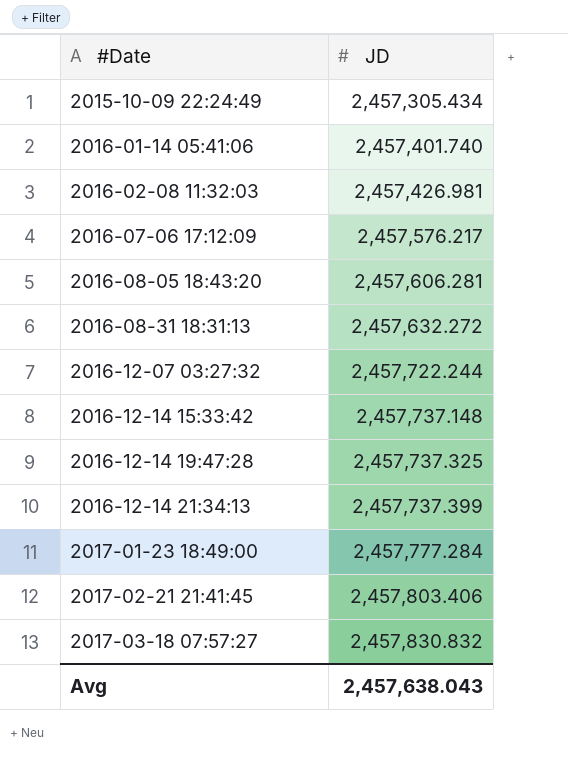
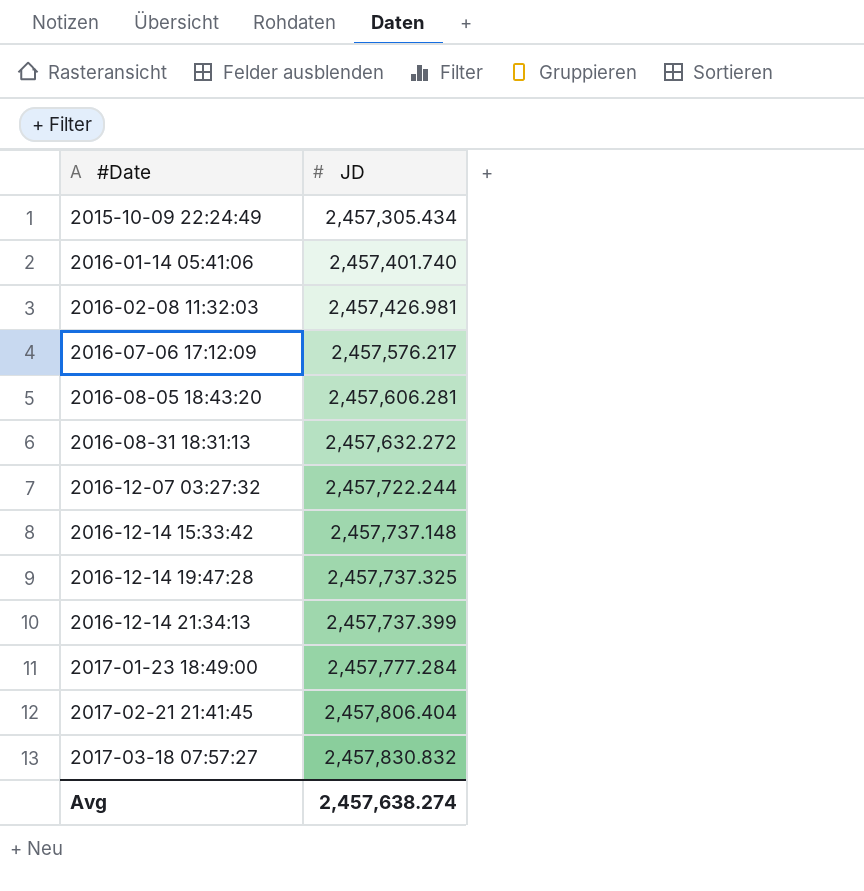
2017-02-21 21:41:45 | JD: 2,457,803.406 -> 2,457,806.404
Avg | JD: 2,457,638.043 -> 2,457,638.274

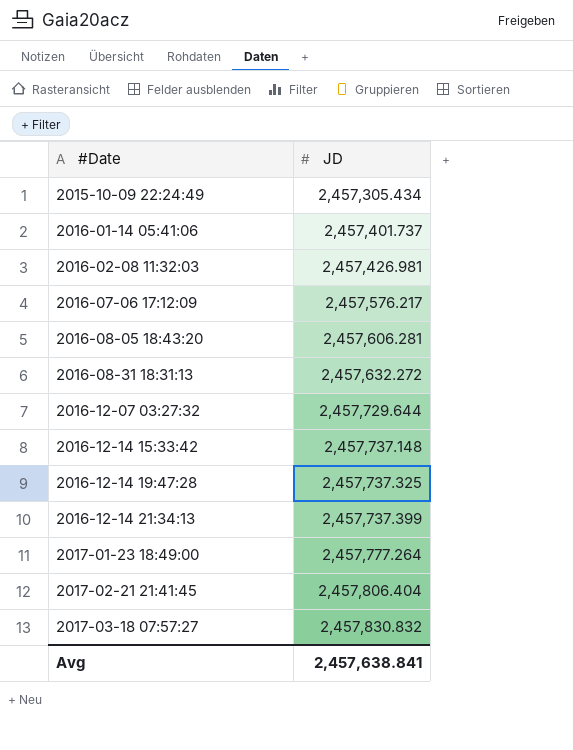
2016-01-14 05:41:06 | JD: 2,457,401.740 -> 2,457,401.737
2016-12-07 03:27:32 | JD: 2,457,722.244 -> 2,457,729.644
2017-01-23 18:49:00 | JD: 2,457,777.284 -> 2,457,777.264
Avg | JD: 2,457,638.274 -> 2,457,638.841

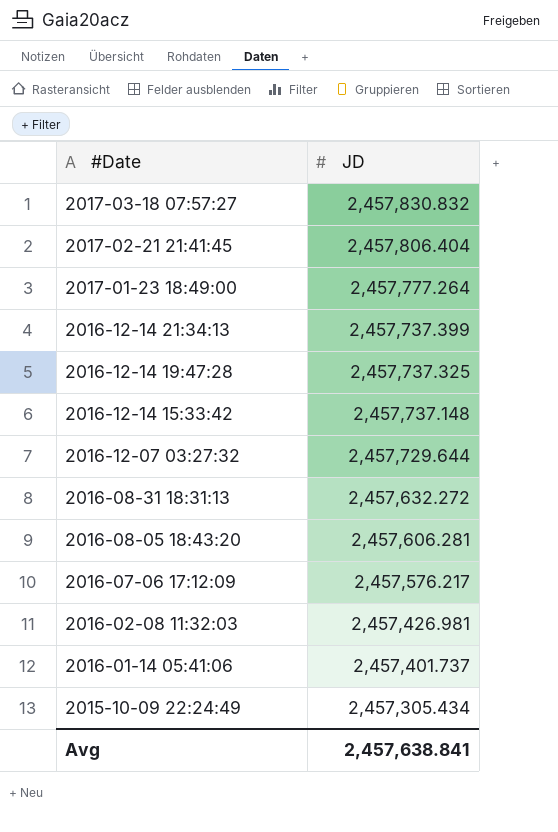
row order: #Date ascending -> #Date descending

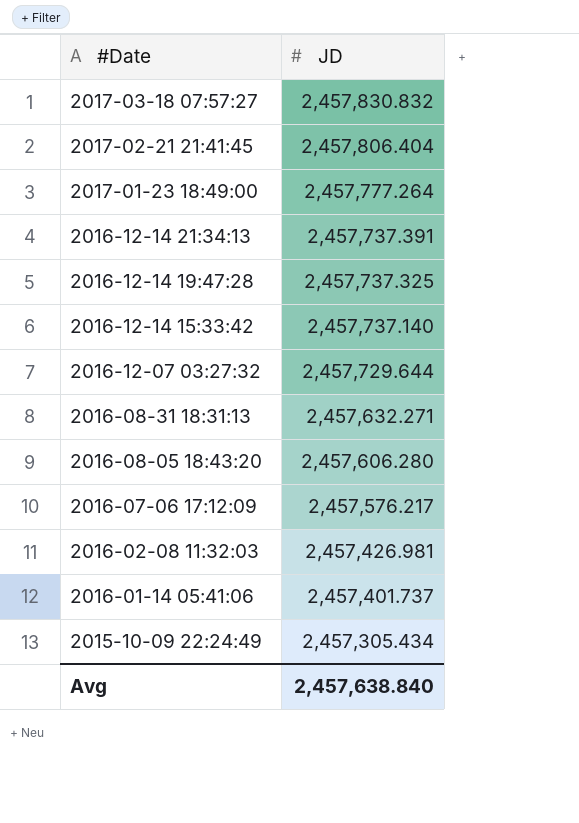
2016-12-14 21:34:13 | JD: 2,457,737.399 -> 2,457,737.391
2016-12-14 15:33:42 | JD: 2,457,737.148 -> 2,457,737.140
2016-08-31 18:31:13 | JD: 2,457,632.272 -> 2,457,632.271
2016-08-05 18:43:20 | JD: 2,457,606.281 -> 2,457,606.280
Avg | JD: 2,457,638.841 -> 2,457,638.840

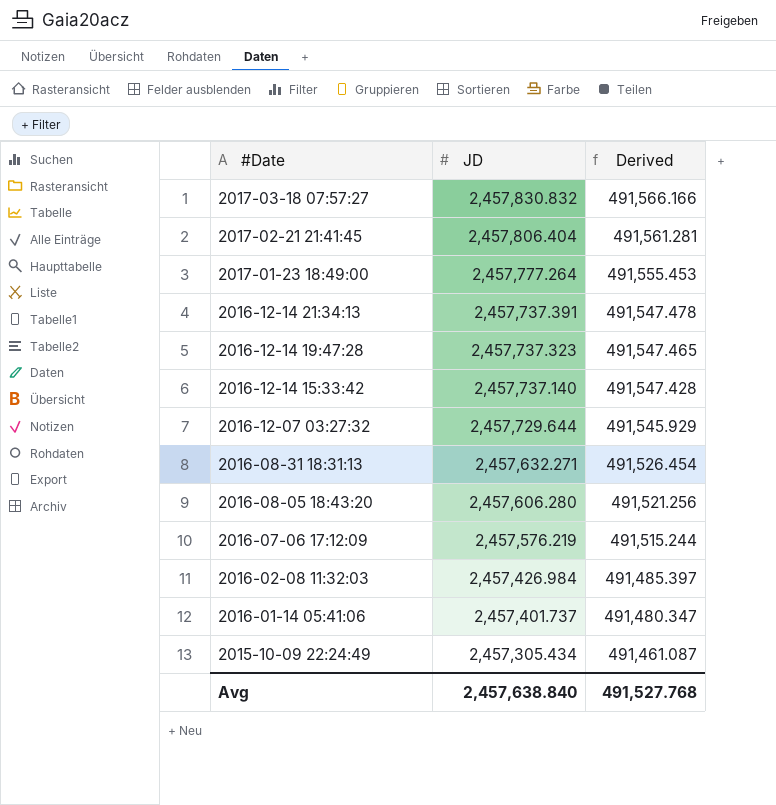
column Derived | formula: none -> [JD] * 0.2
2016-12-14 19:47:28 | JD: 2,457,737.325 -> 2,457,737.323
2016-07-06 17:12:09 | JD: 2,457,576.217 -> 2,457,576.219
2016-02-08 11:32:03 | JD: 2,457,426.981 -> 2,457,426.984

